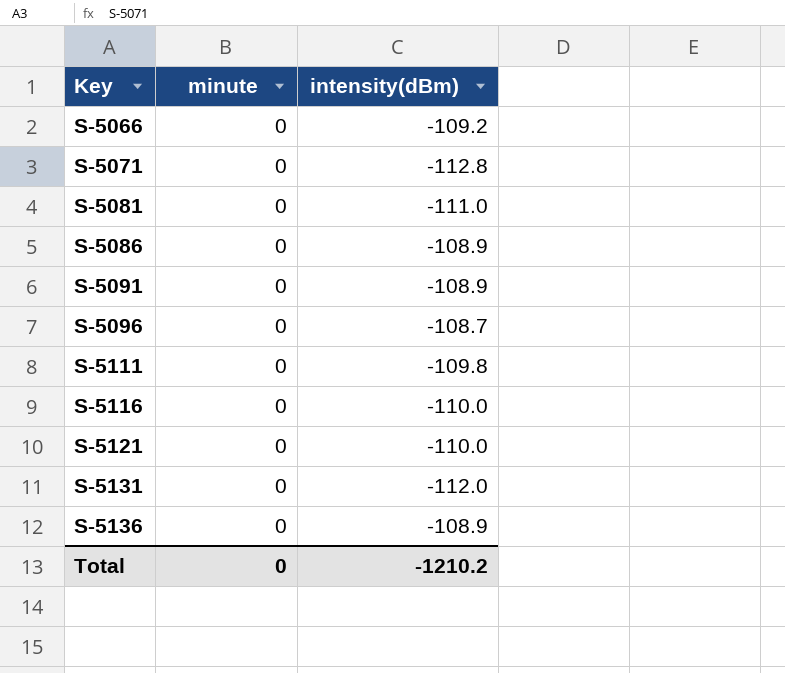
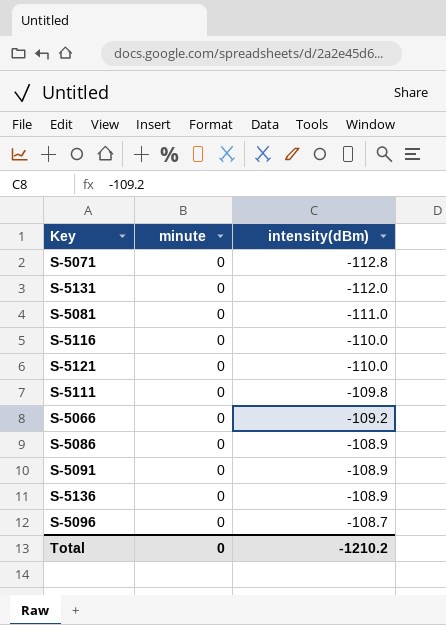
row order: Key ascending -> intensity(dBm) ascending

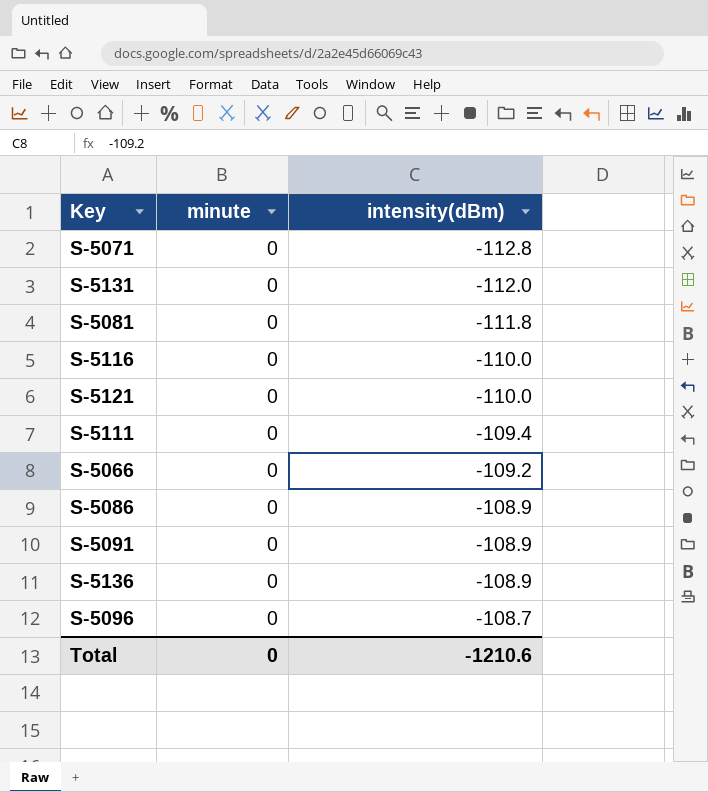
S-5081 | intensity(dBm): -111.0 -> -111.8
S-5111 | intensity(dBm): -109.8 -> -109.4
Total | intensity(dBm): -1210.2 -> -1210.6

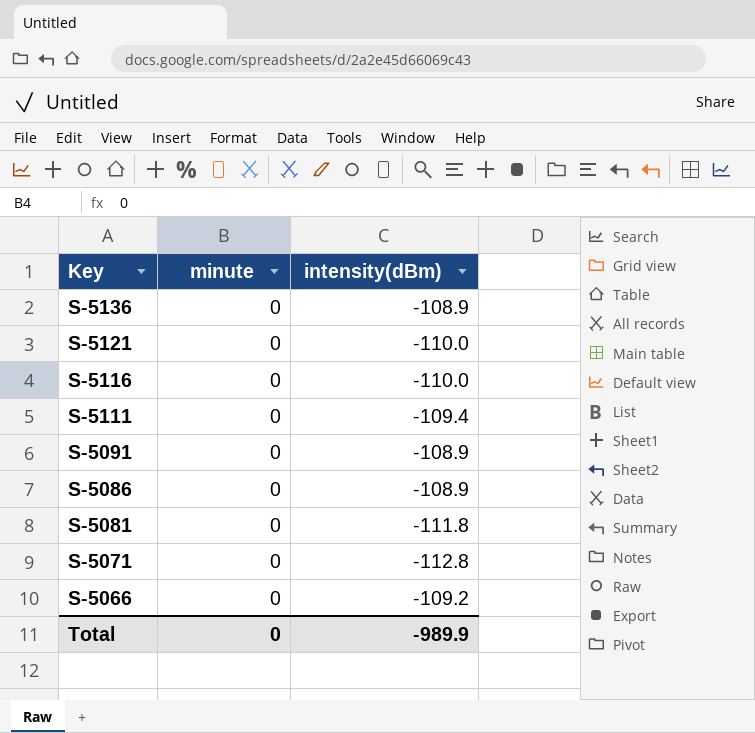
row order: intensity(dBm) ascending -> Key descending
row S-5131: 0 | -112.0 -> none
row S-5096: 0 | -108.7 -> none
Total | intensity(dBm): -1210.6 -> -989.9

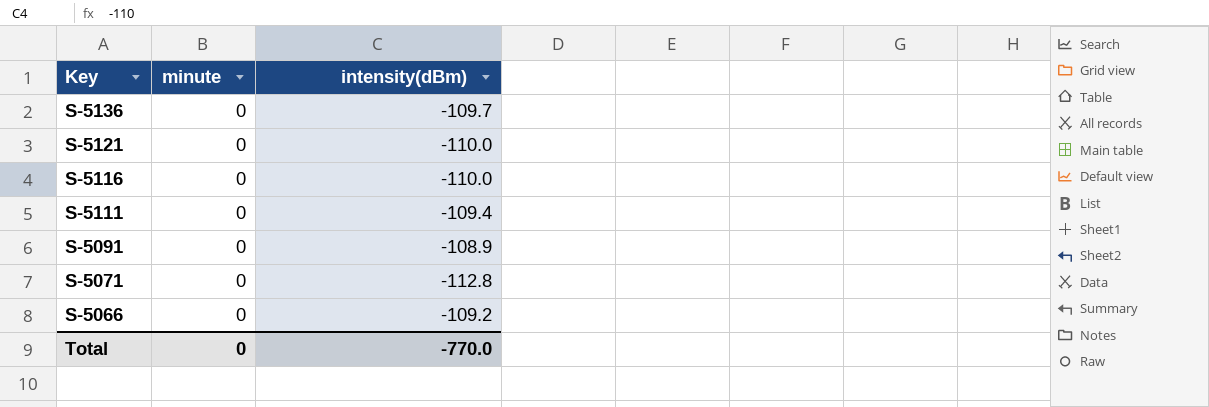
row S-5086: 0 | -108.9 -> none
row S-5081: 0 | -111.8 -> none
S-5136 | intensity(dBm): -108.9 -> -109.7
Total | intensity(dBm): -989.9 -> -770.0

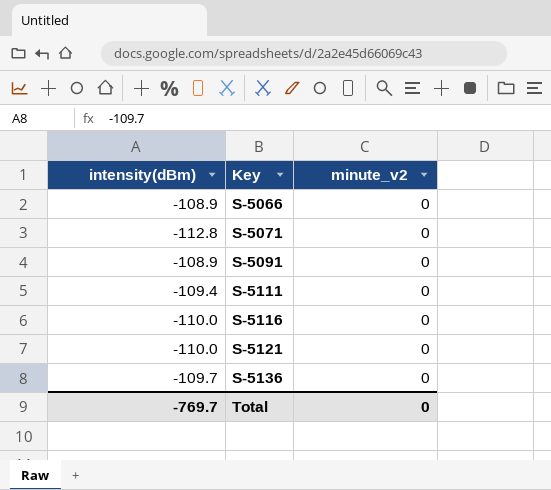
row order: Key descending -> Key ascending
column intensity(dBm) | position: 3 -> 1
column name: minute -> minute_v2
S-5066 | intensity(dBm): -109.2 -> -108.9
Total | intensity(dBm): -770.0 -> -769.7

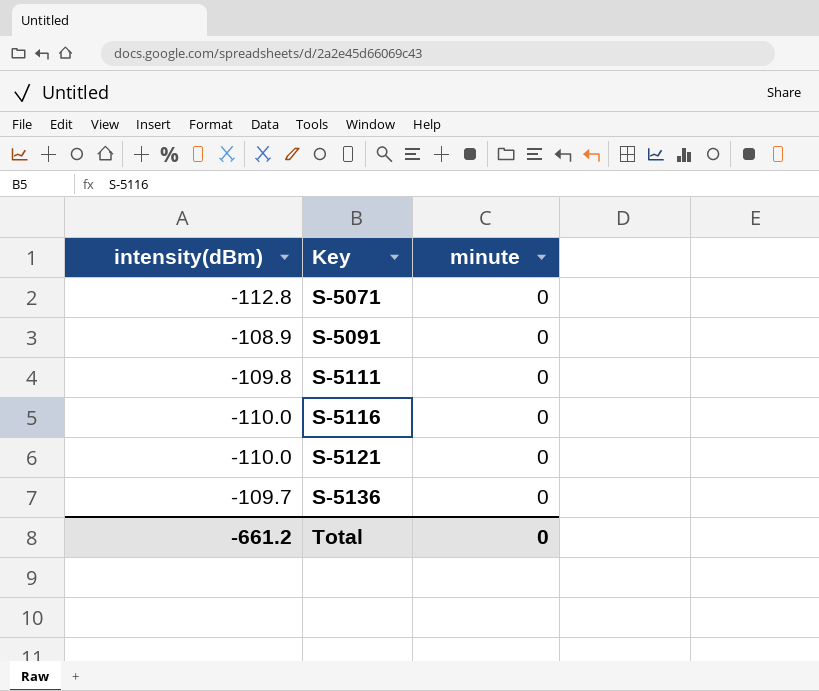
column name: minute_v2 -> minute
row S-5066: -108.9 | 0 -> none
S-5111 | intensity(dBm): -109.4 -> -109.8
Total | intensity(dBm): -769.7 -> -661.2

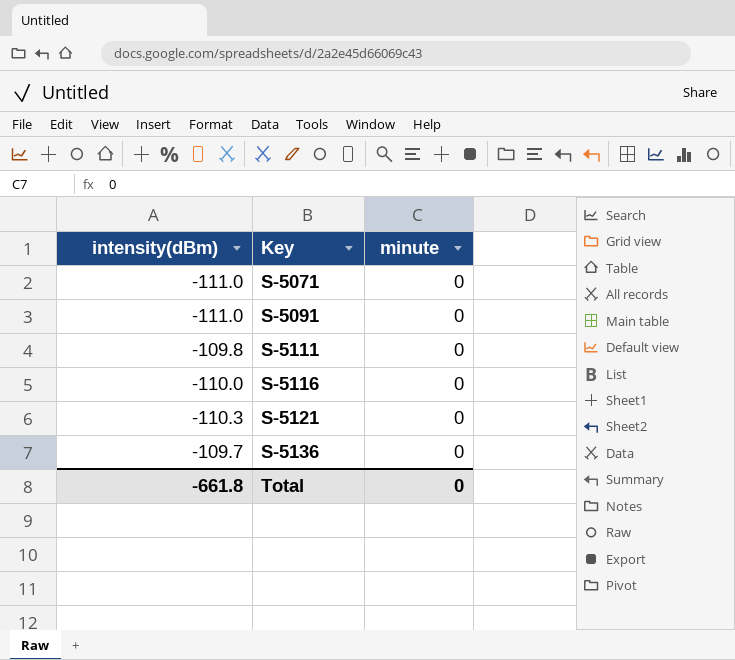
S-5071 | intensity(dBm): -112.8 -> -111.0
S-5091 | intensity(dBm): -108.9 -> -111.0
S-5121 | intensity(dBm): -110.0 -> -110.3
Total | intensity(dBm): -661.2 -> -661.8

